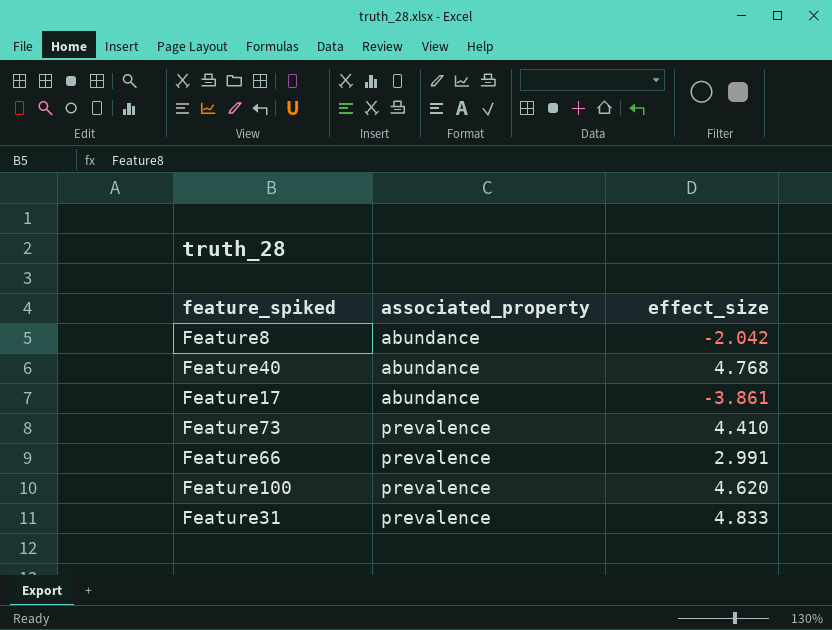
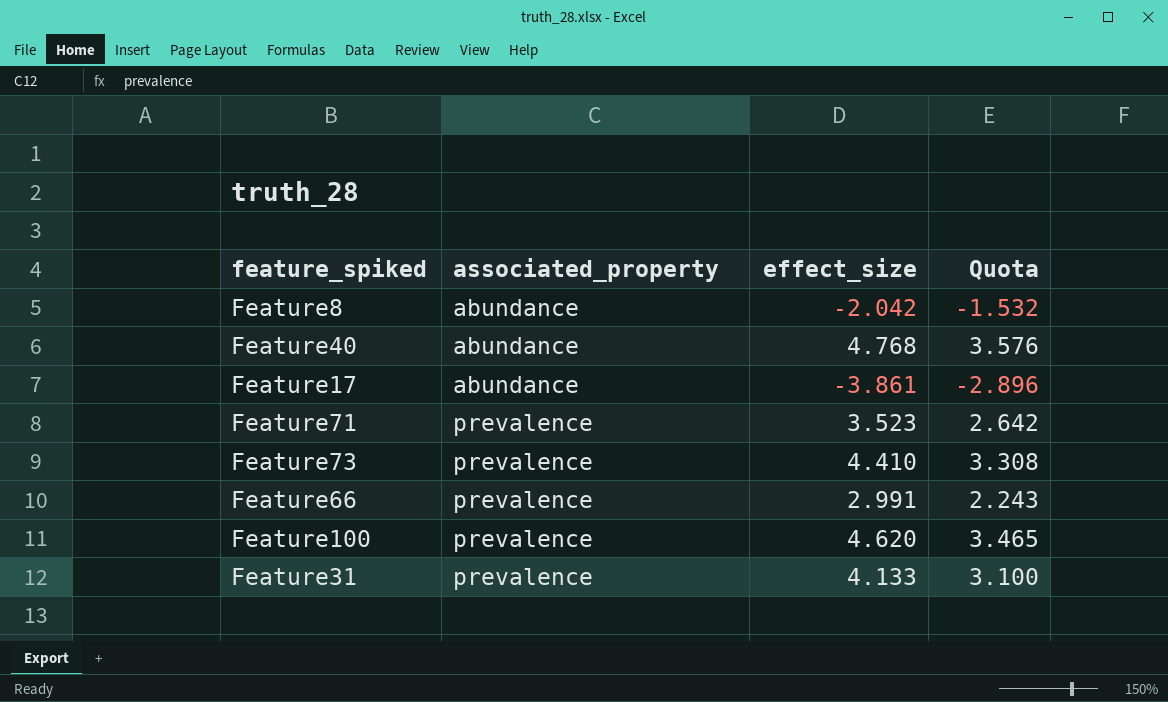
column Quota | formula: none -> [effect_size] * 0.75
row Feature71: none -> prevalence | 3.523 | 2.642
Feature31 | effect_size: 4.833 -> 4.133

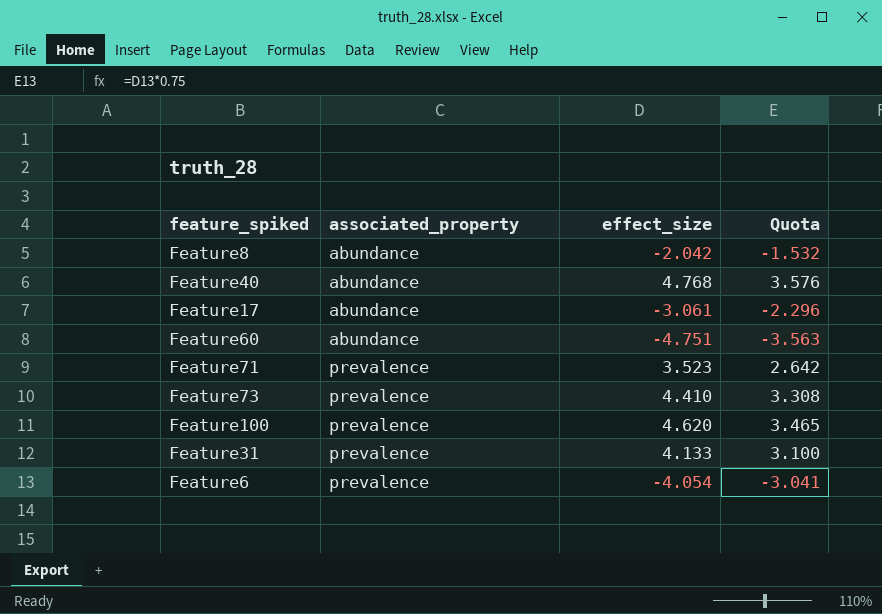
row Feature66: prevalence | 2.991 | 2.243 -> none
Feature17 | effect_size: -3.861 -> -3.061
Feature17 | Quota: -2.896 -> -2.296
row Feature60: none -> abundance | -4.751 | -3.563
row Feature6: none -> prevalence | -4.054 | -3.041

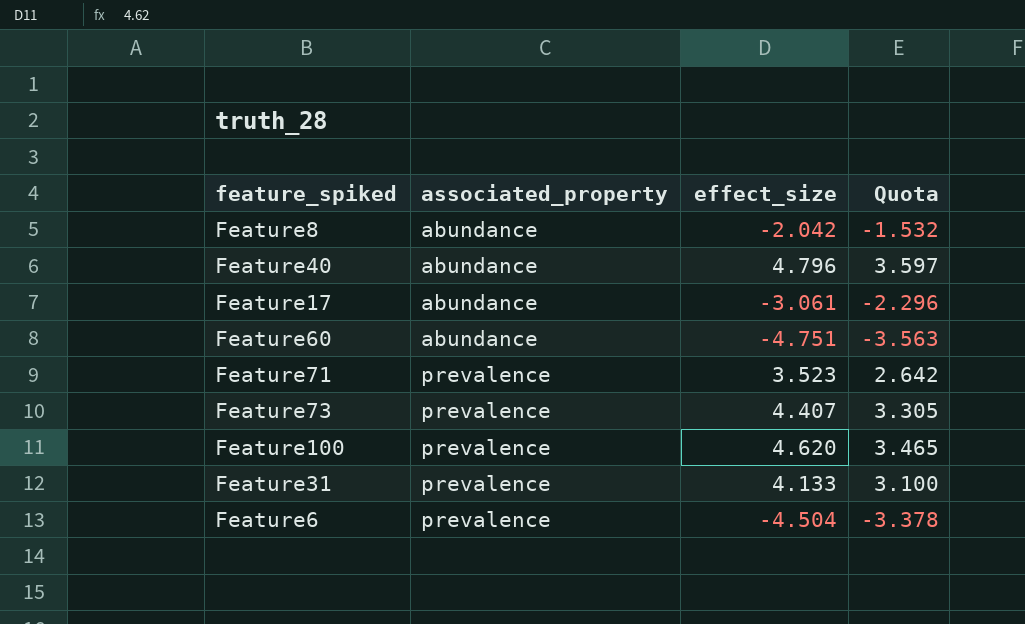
Feature40 | effect_size: 4.768 -> 4.796
Feature40 | Quota: 3.576 -> 3.597
Feature73 | effect_size: 4.410 -> 4.407
Feature73 | Quota: 3.308 -> 3.305
Feature6 | effect_size: -4.054 -> -4.504
Feature6 | Quota: -3.041 -> -3.378

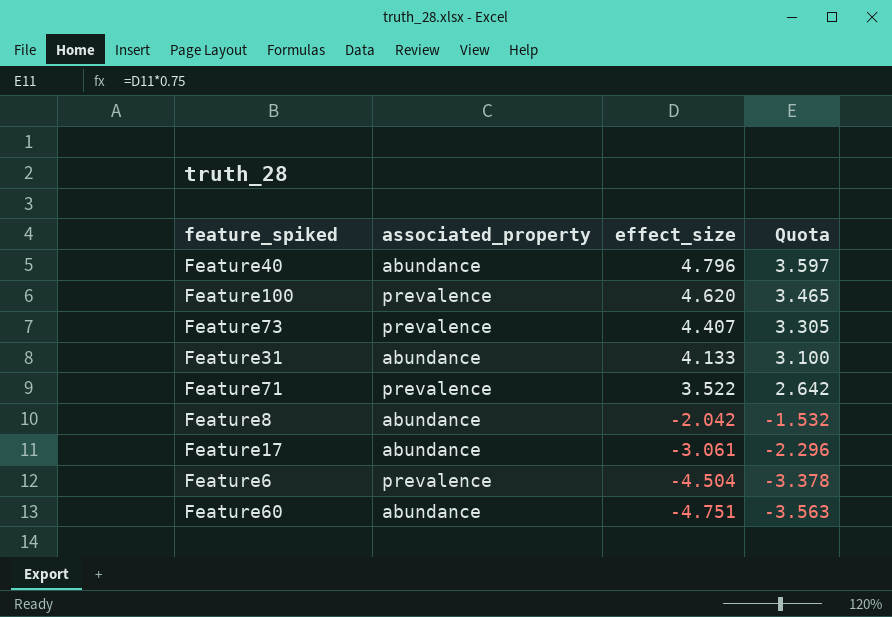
row order: associated_property ascending -> effect_size descending
Feature31 | associated_property: prevalence -> abundance
Feature71 | effect_size: 3.523 -> 3.522

